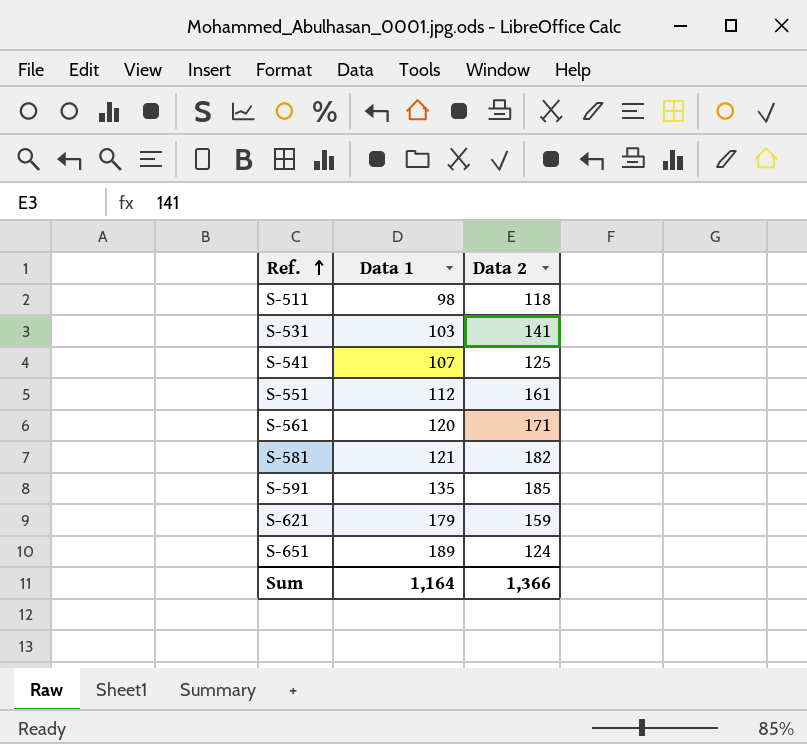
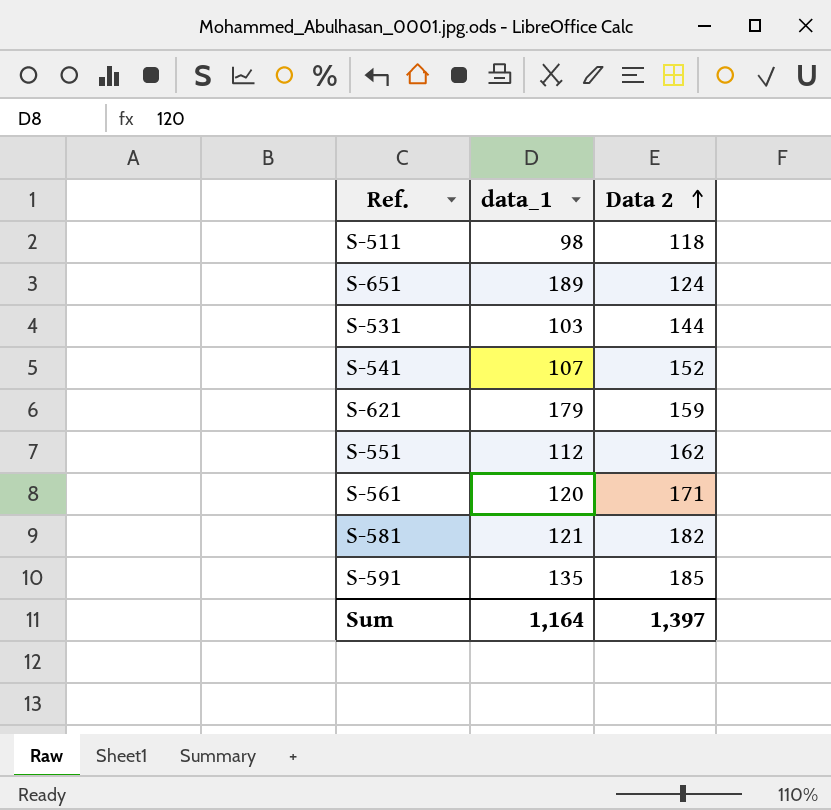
row order: Ref. ascending -> Data 2 ascending
column name: Data 1 -> data_1
S-531 | Data 2: 141 -> 144
S-541 | Data 2: 125 -> 152
S-551 | Data 2: 161 -> 162
Sum | Data 2: 1,366 -> 1,397

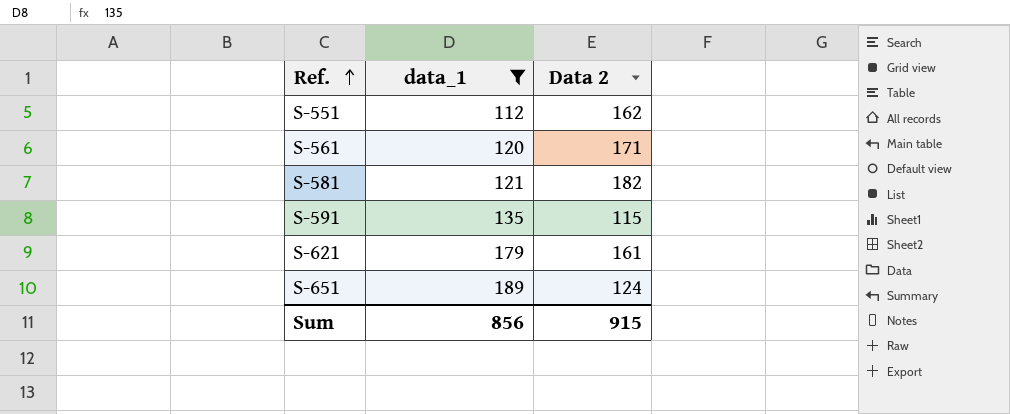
filter: none -> data_1 >= 112
row order: Data 2 ascending -> Ref. ascending
S-591 | Data 2: 185 -> 115
S-621 | Data 2: 159 -> 161
Sum | data_1: 1,164 -> 856
Sum | Data 2: 1,397 -> 915

